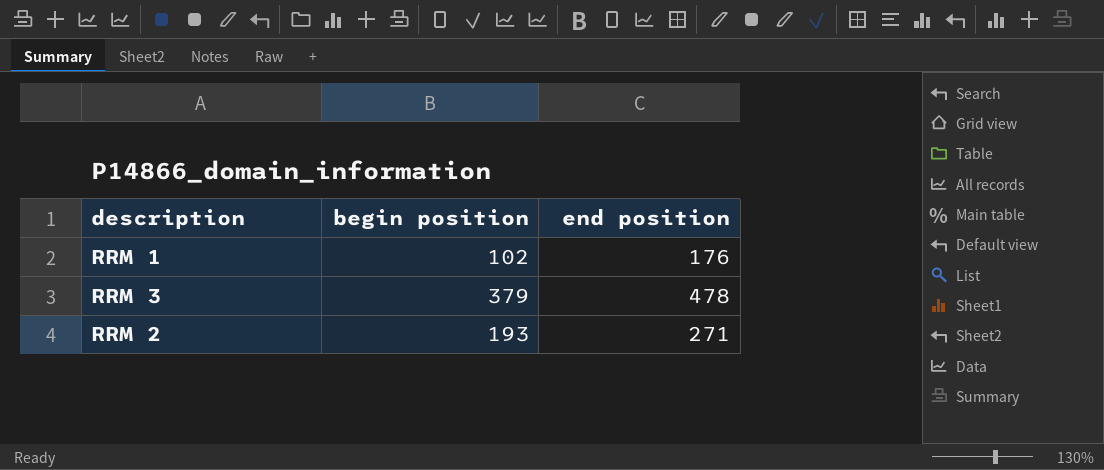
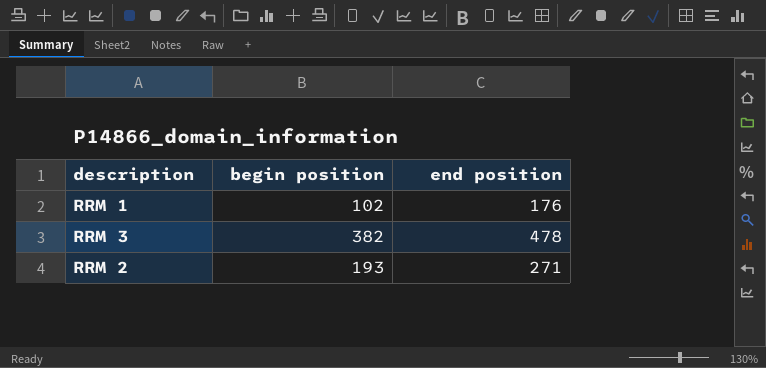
RRM 3 | begin position: 379 -> 382

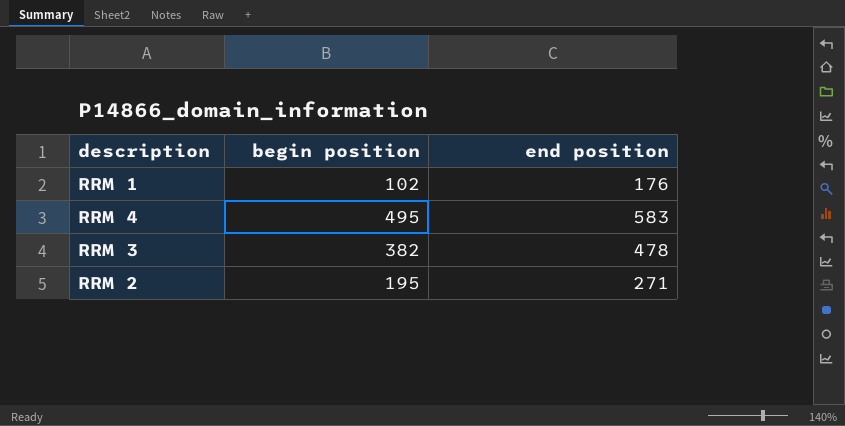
row RRM 4: none -> 495 | 583
RRM 2 | begin position: 193 -> 195

